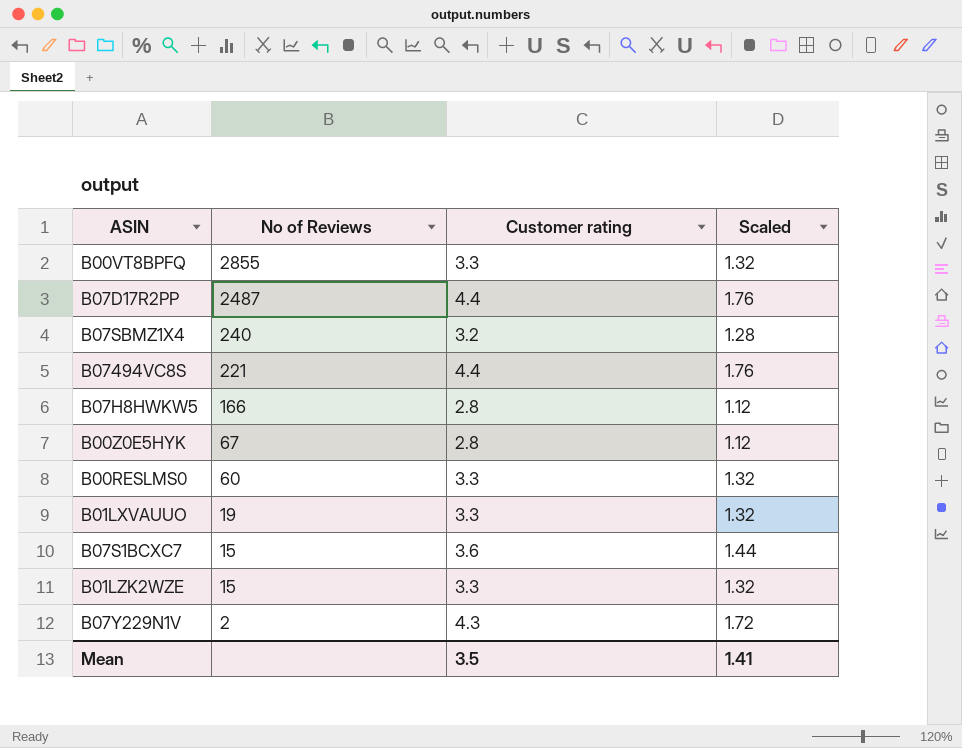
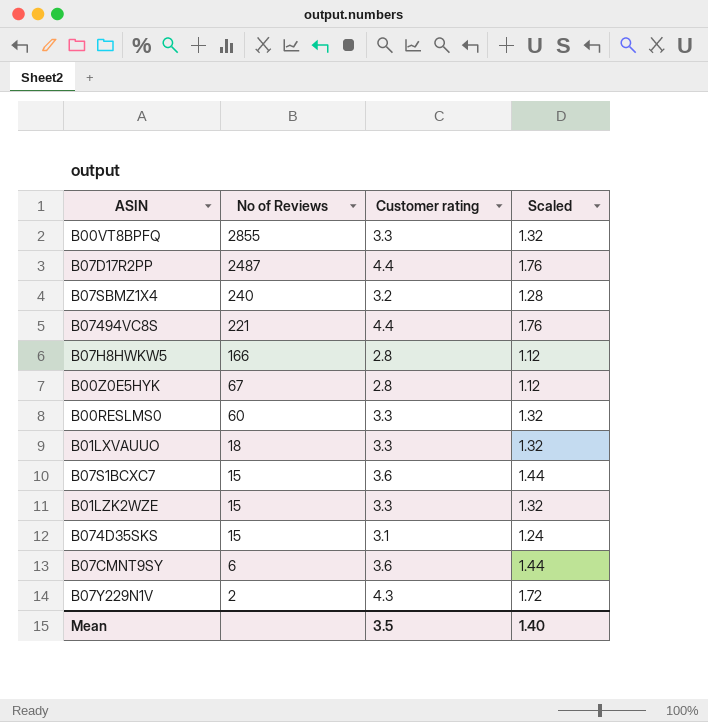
B01LXVAUUO | No of Reviews: 19 -> 18
row B074D35SKS: none -> 15 | 3.1 | 1.24
row B07CMNT9SY: none -> 6 | 3.6 | 1.44
Mean | Scaled: 1.41 -> 1.40

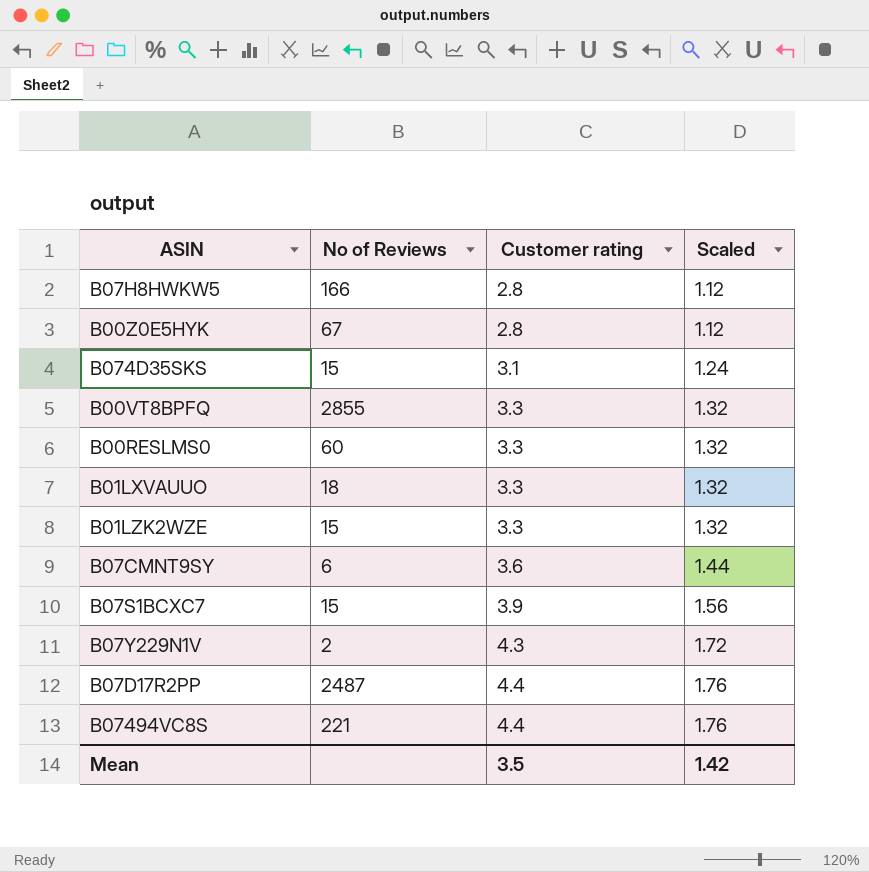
row order: No of Reviews descending -> Customer rating ascending
row B07SBMZ1X4: 240 | 3.2 | 1.28 -> none
B07S1BCXC7 | Customer rating: 3.6 -> 3.9
B07S1BCXC7 | Scaled: 1.44 -> 1.56
Mean | Scaled: 1.40 -> 1.42

